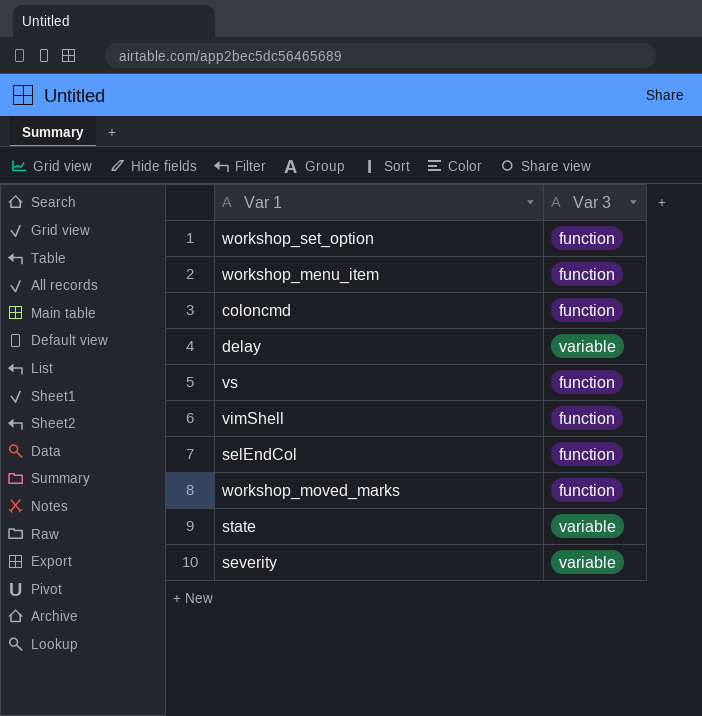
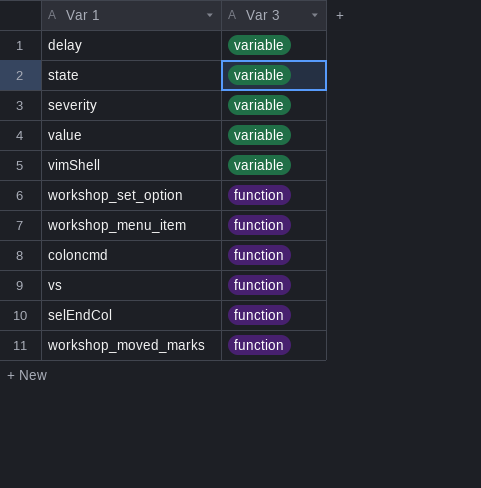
row order: none -> Var 3 descending
row value: none -> variable
vimShell | Var 3: function -> variable

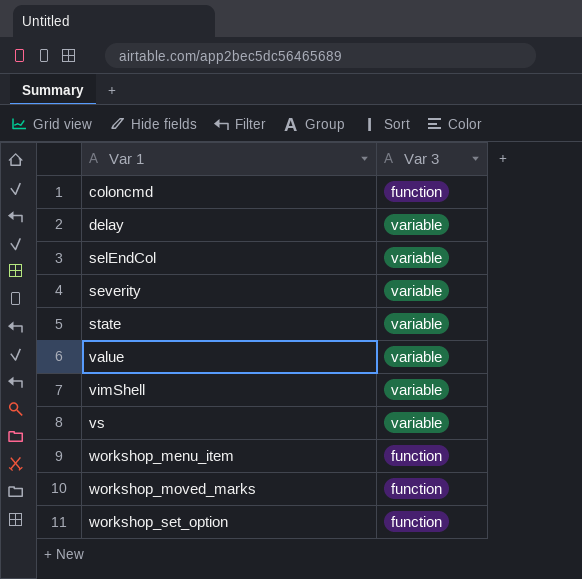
row order: Var 3 descending -> Var 1 ascending
selEndCol | Var 3: function -> variable
vs | Var 3: function -> variable

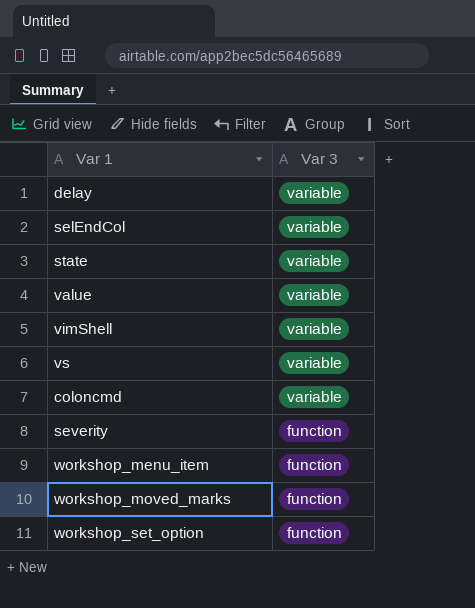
row order: Var 1 ascending -> Var 3 descending
coloncmd | Var 3: function -> variable
severity | Var 3: variable -> function

